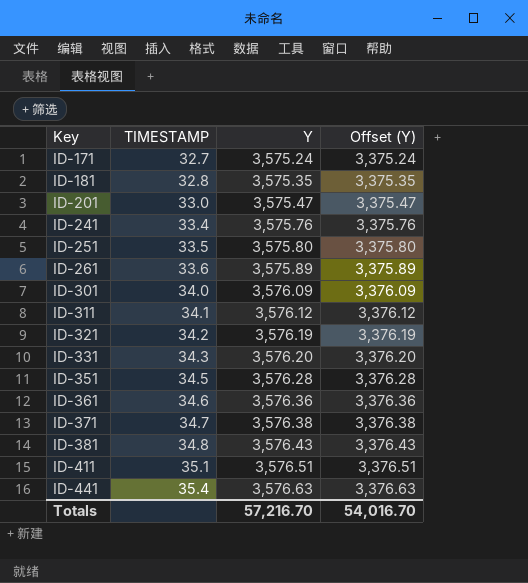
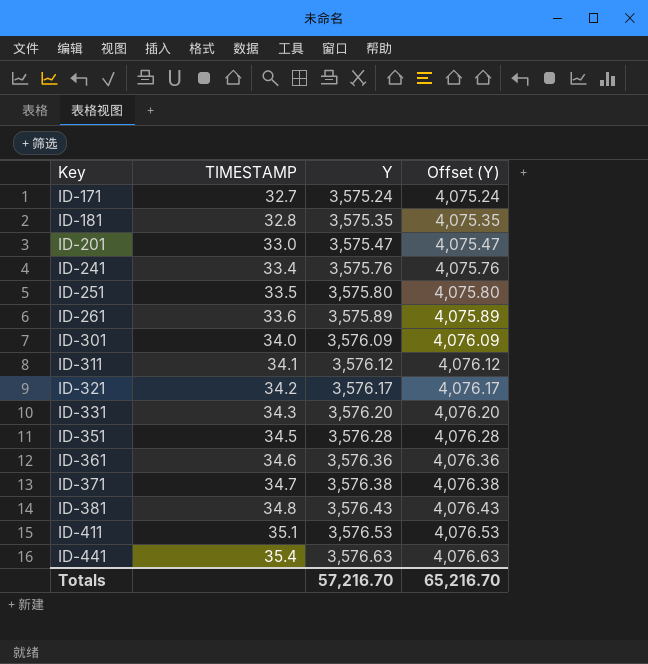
column Offset (Y) | formula: [Y] - 200 -> [Y] + 500
ID-321 | Y: 3,576.19 -> 3,576.17
ID-411 | Y: 3,576.51 -> 3,576.53
Totals | Offset (Y): 54,016.70 -> 65,216.70

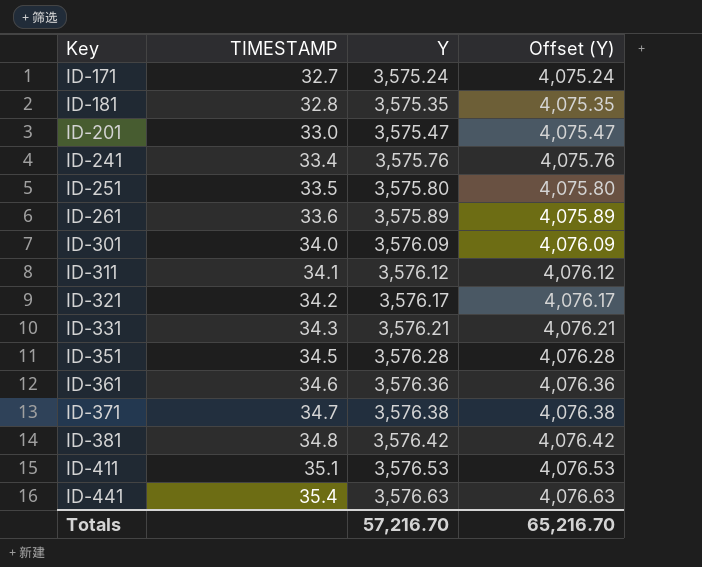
ID-331 | Y: 3,576.20 -> 3,576.21
ID-331 | Offset (Y): 4,076.20 -> 4,076.21
ID-381 | Y: 3,576.43 -> 3,576.42
ID-381 | Offset (Y): 4,076.43 -> 4,076.42

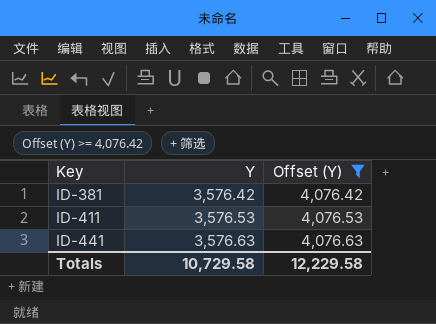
filter: none -> Offset (Y) >= 4,076.42
column TIMESTAMP | position: 2 -> none
Totals | Y: 57,216.70 -> 10,729.58
Totals | Offset (Y): 65,216.70 -> 12,229.58

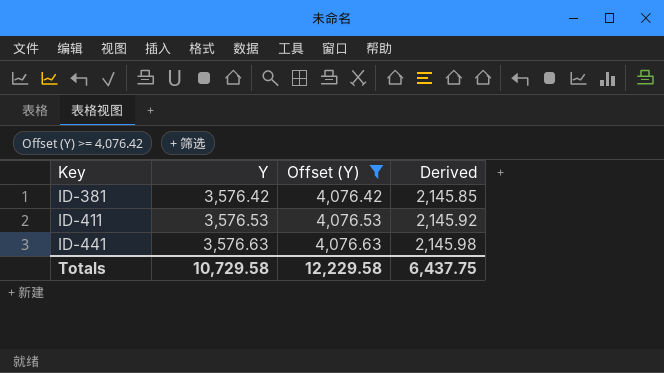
column Derived | formula: none -> [Y] * 0.6

